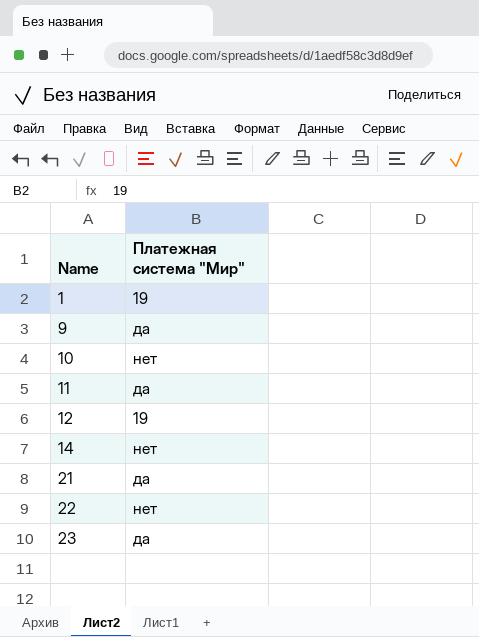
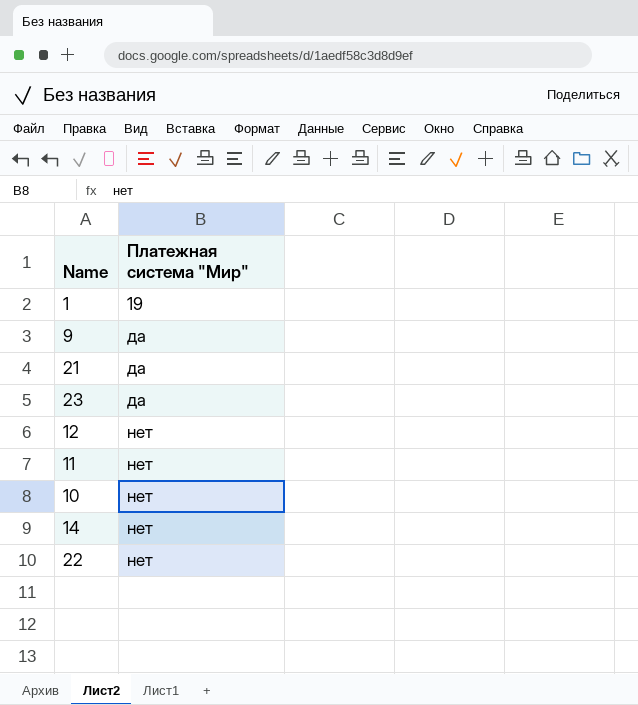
row order: Name ascending -> Платежная система "Мир" ascending
12 | Платежная система "Мир": 19 -> нет
11 | Платежная система "Мир": да -> нет

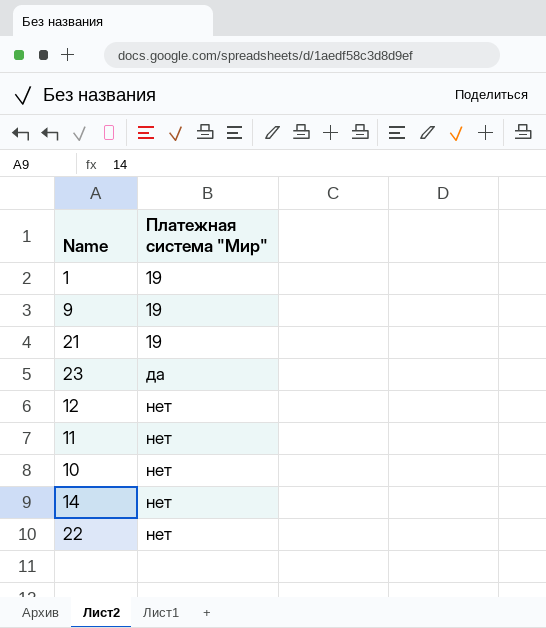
9 | Платежная система "Мир": да -> 19
21 | Платежная система "Мир": да -> 19

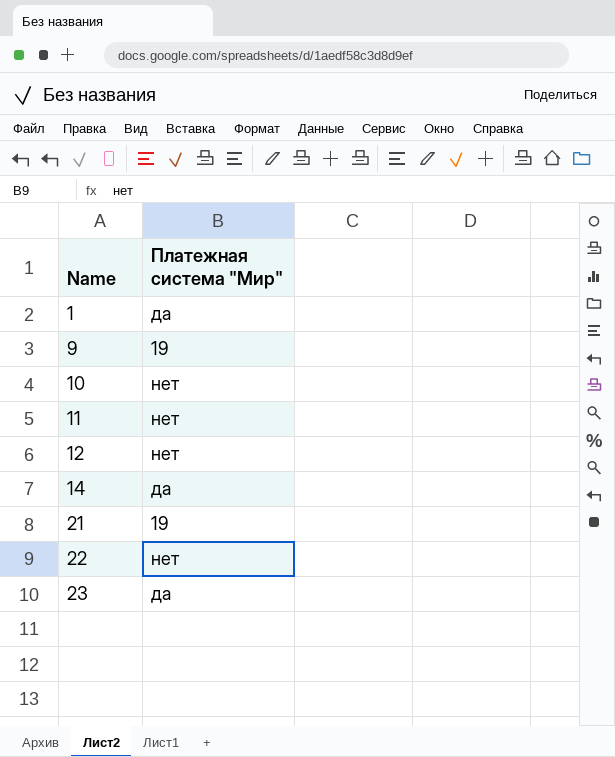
row order: Платежная система "Мир" ascending -> Name ascending
1 | Платежная система "Мир": 19 -> да
14 | Платежная система "Мир": нет -> да

